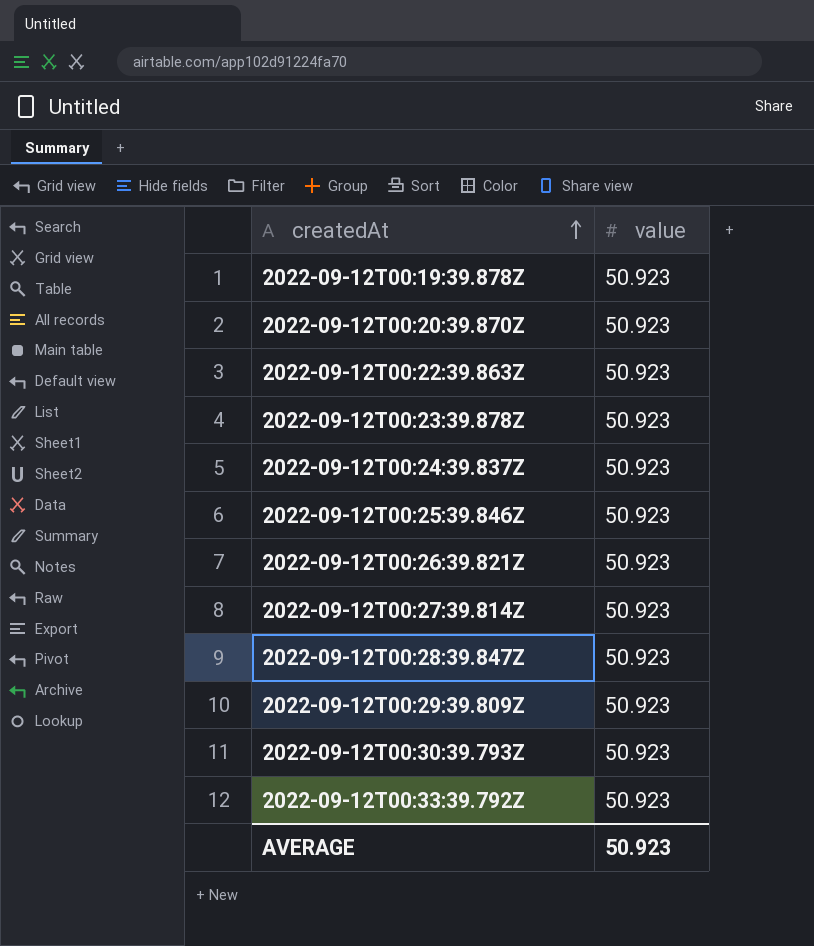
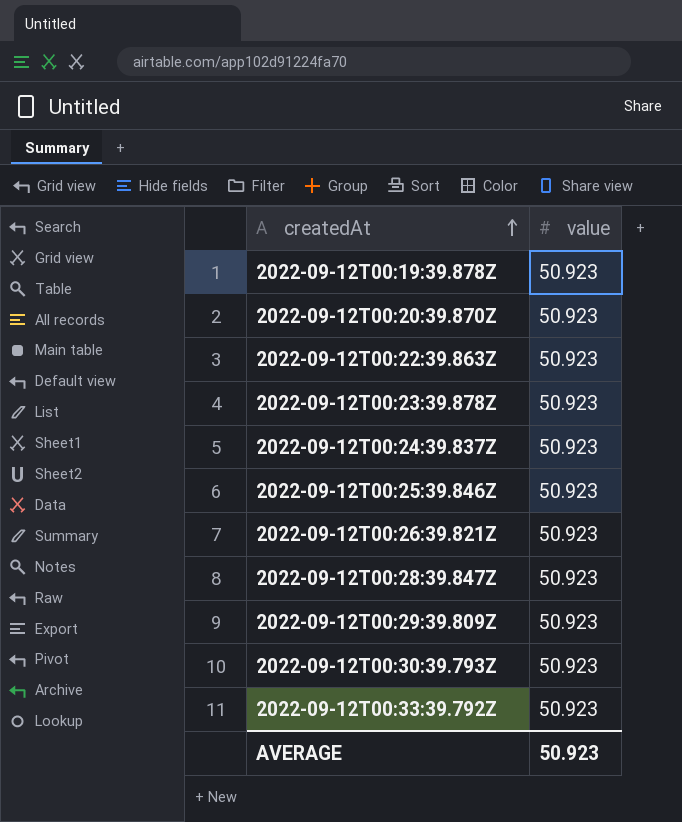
row 2022-09-12T00:27:39.814Z: 50.923 -> none

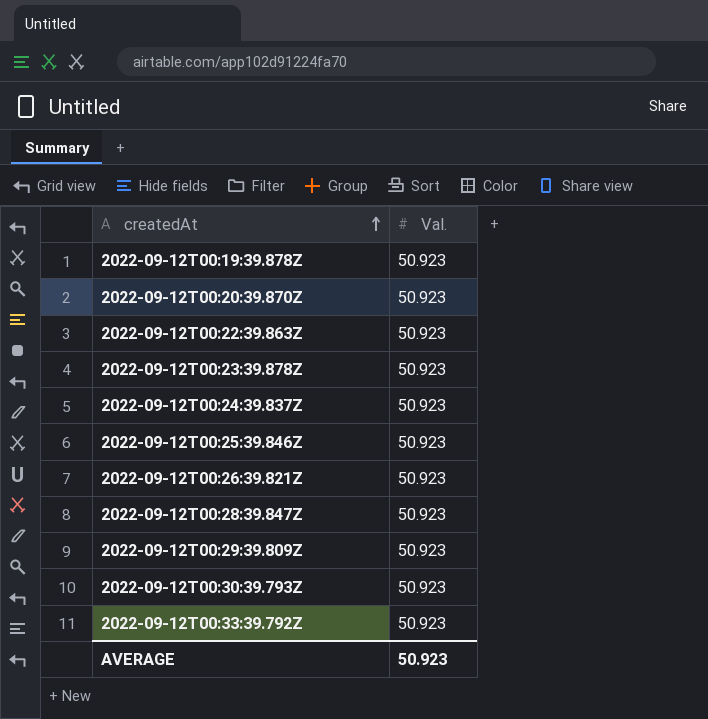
column name: value -> Val.

